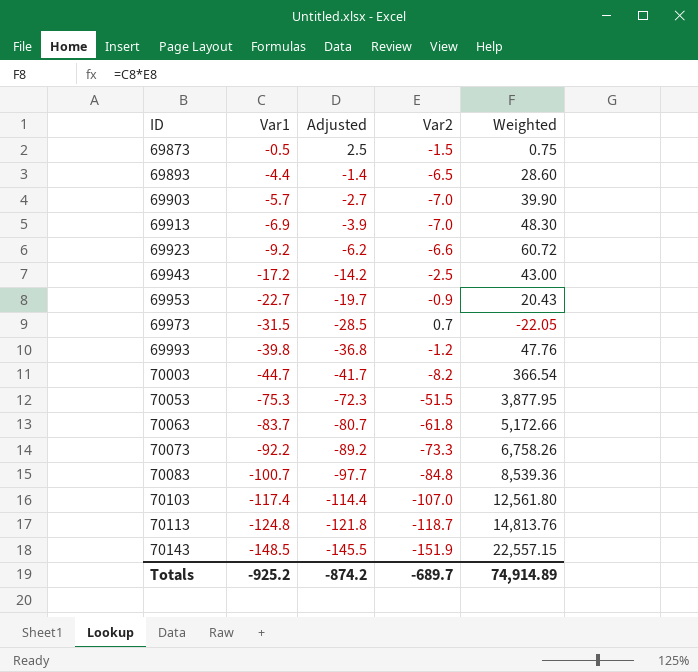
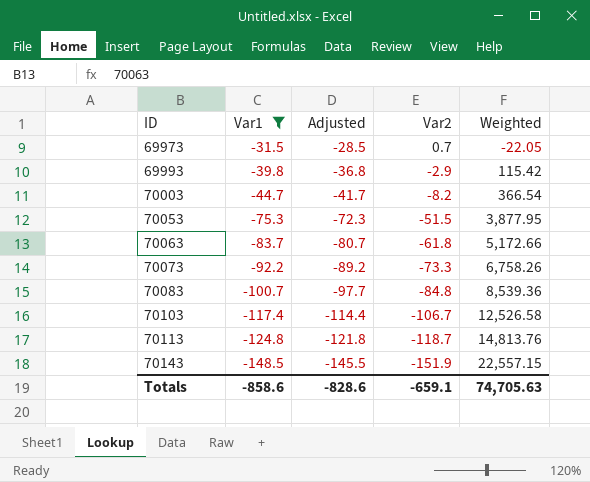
filter: none -> Var1 <= -31.5
69993 | Var2: -1.2 -> -2.9
69993 | Weighted: 47.76 -> 115.42
70103 | Var2: -107.0 -> -106.7
70103 | Weighted: 12,561.80 -> 12,526.58
Totals | Var1: -925.2 -> -858.6
Totals | Adjusted: -874.2 -> -828.6
Totals | Var2: -689.7 -> -659.1
Totals | Weighted: 74,914.89 -> 74,705.63

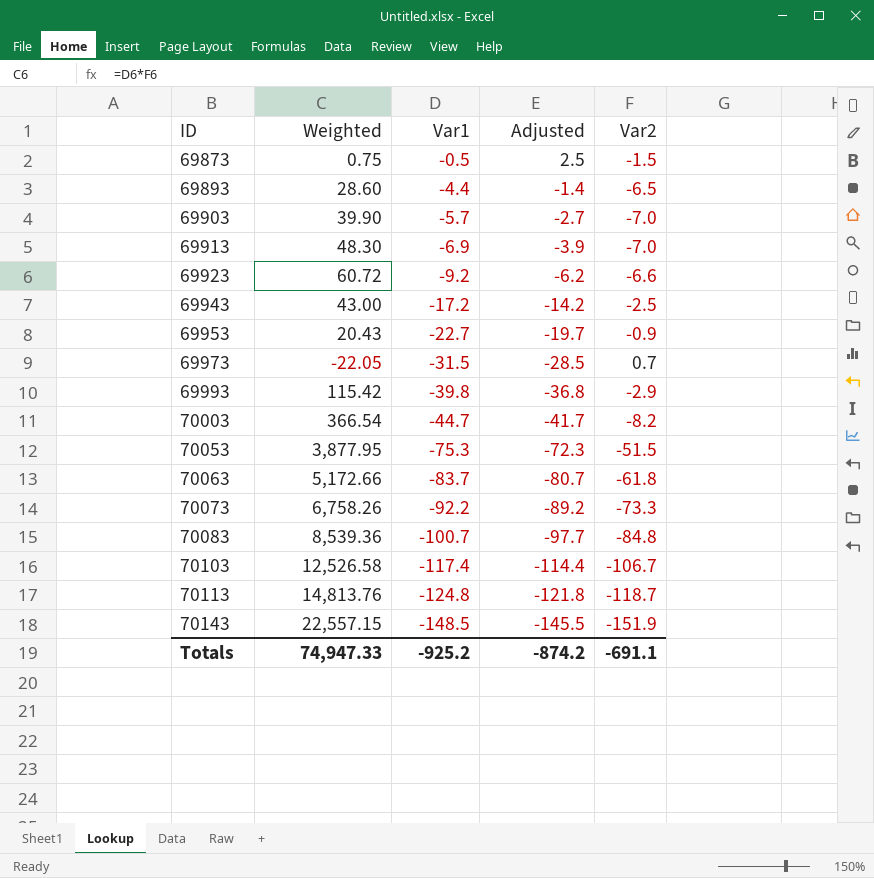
filter: Var1 <= -31.5 -> none
column Weighted | position: 5 -> 2
Totals | Weighted: 74,705.63 -> 74,947.33
Totals | Var1: -858.6 -> -925.2
Totals | Adjusted: -828.6 -> -874.2
Totals | Var2: -659.1 -> -691.1

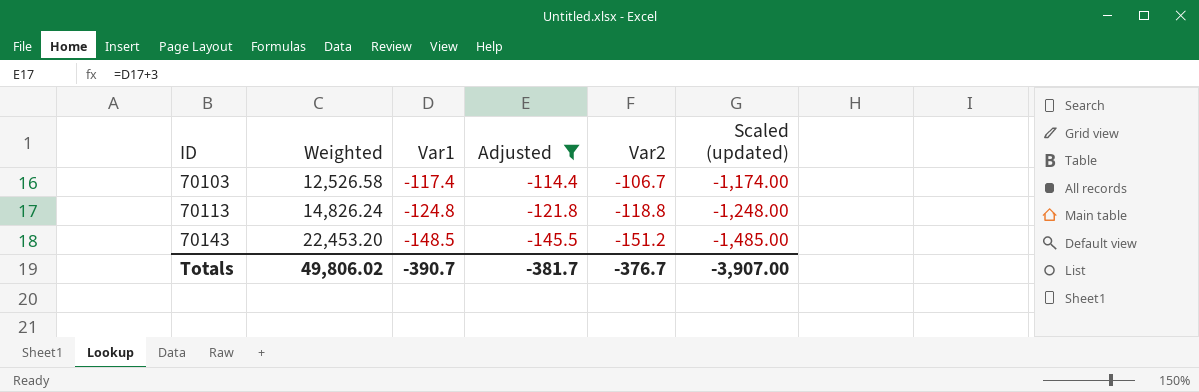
filter: none -> Adjusted <= -114.4
column Scaled (updated) | formula: none -> [Var1] * 10
70113 | Weighted: 14,813.76 -> 14,826.24
70113 | Var2: -118.7 -> -118.8
70143 | Weighted: 22,557.15 -> 22,453.20
70143 | Var2: -151.9 -> -151.2
Totals | Weighted: 74,947.33 -> 49,806.02
Totals | Var1: -925.2 -> -390.7
Totals | Adjusted: -874.2 -> -381.7
Totals | Var2: -691.1 -> -376.7

